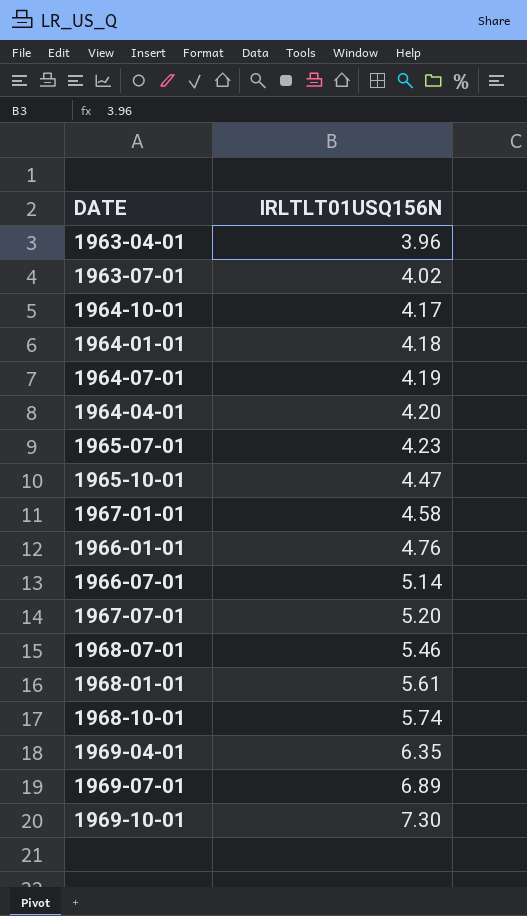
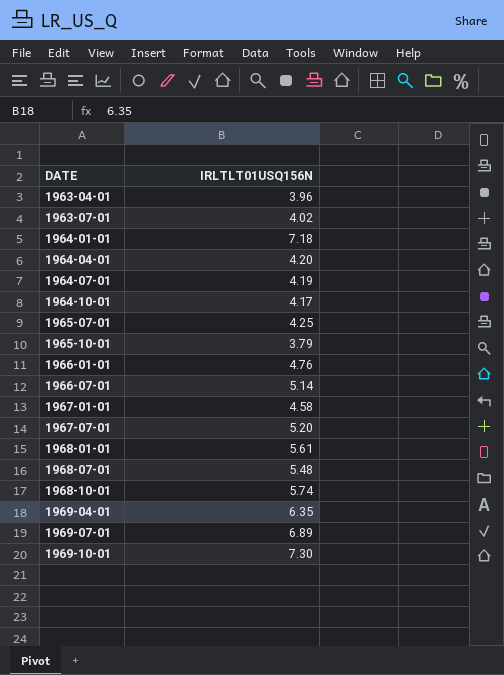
row order: IRLTLT01USQ156N ascending -> DATE ascending
1964-01-01 | IRLTLT01USQ156N: 4.18 -> 7.18
1965-07-01 | IRLTLT01USQ156N: 4.23 -> 4.25
1965-10-01 | IRLTLT01USQ156N: 4.47 -> 3.79
1968-07-01 | IRLTLT01USQ156N: 5.46 -> 5.48

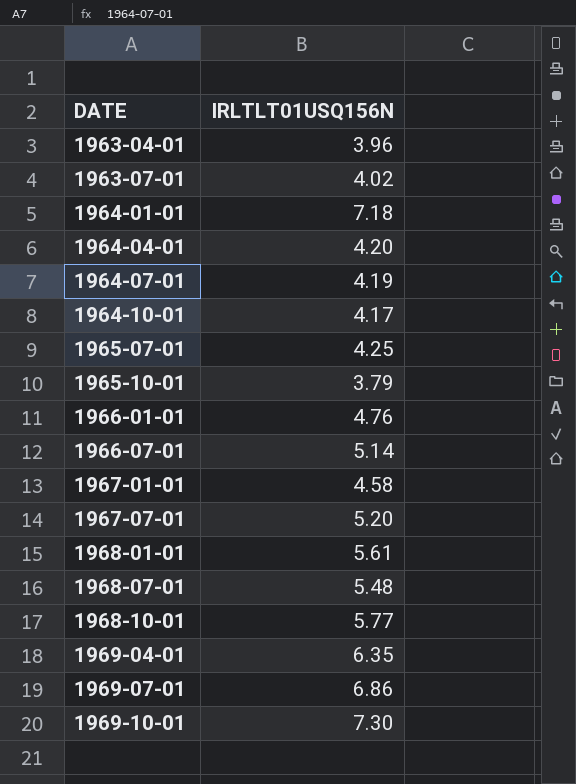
1968-10-01 | IRLTLT01USQ156N: 5.74 -> 5.77
1969-07-01 | IRLTLT01USQ156N: 6.89 -> 6.86

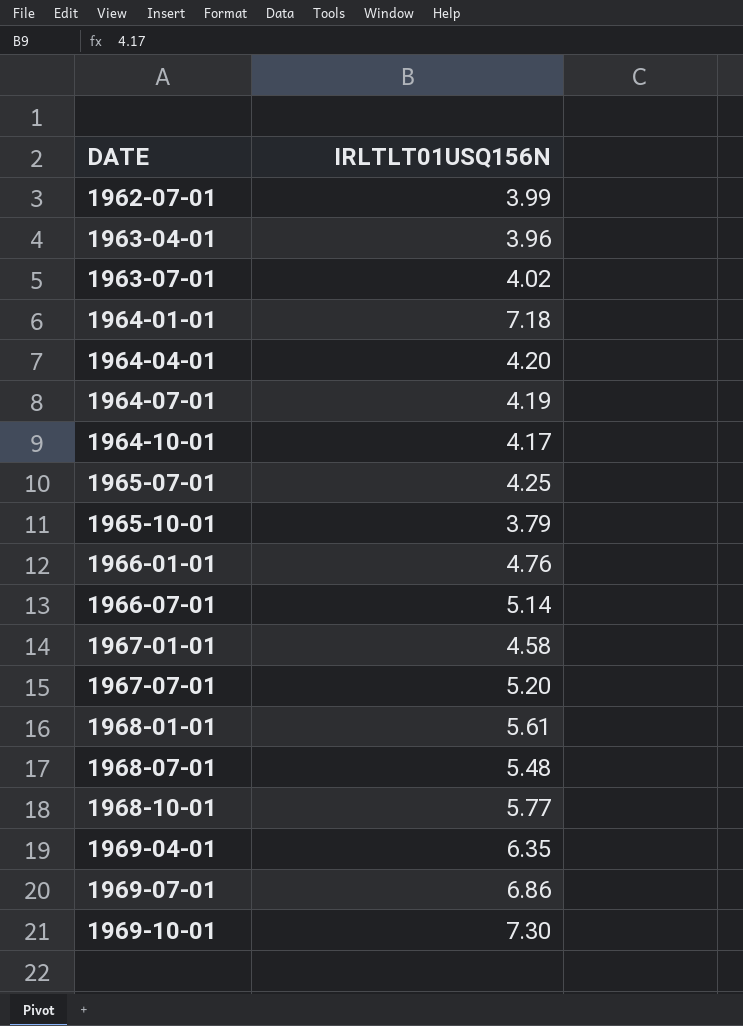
row 1962-07-01: none -> 3.99

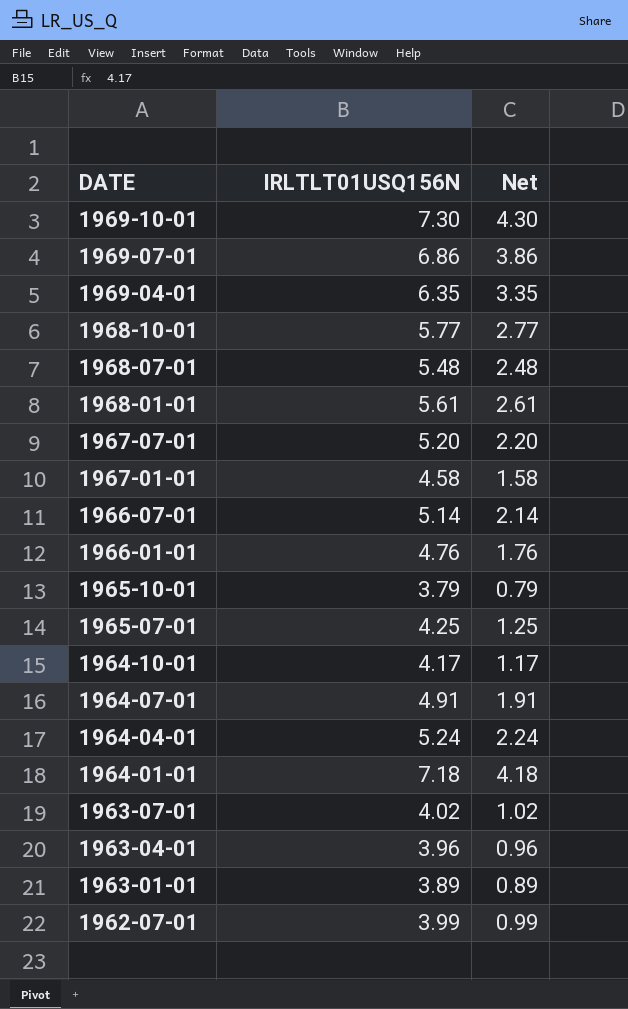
row order: DATE ascending -> DATE descending
column Net | formula: none -> [IRLTLT01USQ156N] - 3
1964-07-01 | IRLTLT01USQ156N: 4.19 -> 4.91
1964-04-01 | IRLTLT01USQ156N: 4.20 -> 5.24
row 1963-01-01: none -> 3.89 | 0.89

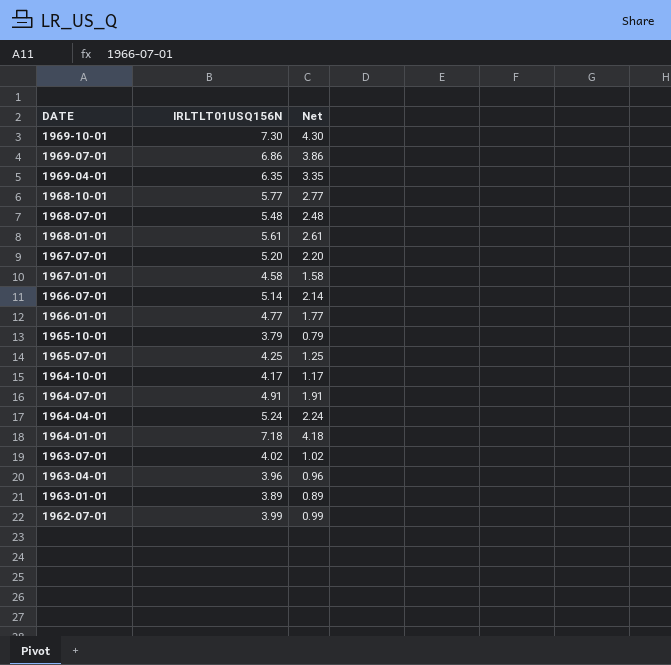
1966-01-01 | IRLTLT01USQ156N: 4.76 -> 4.77
1966-01-01 | Net: 1.76 -> 1.77

